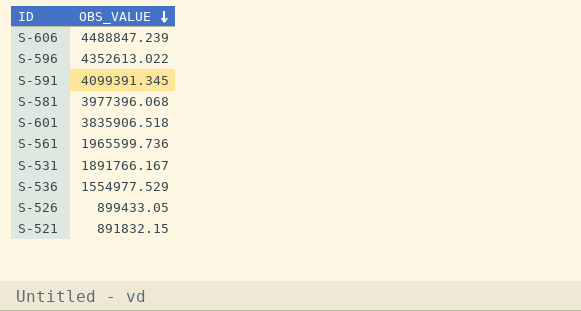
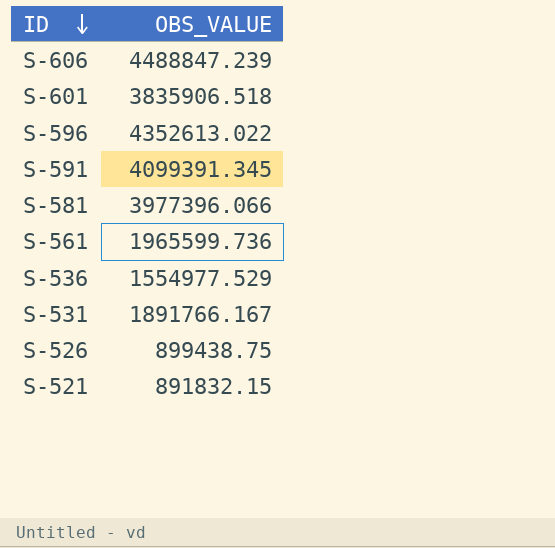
row order: OBS_VALUE descending -> ID descending
S-581 | OBS_VALUE: 3977396.068 -> 3977396.066
S-526 | OBS_VALUE: 899433.05 -> 899438.75

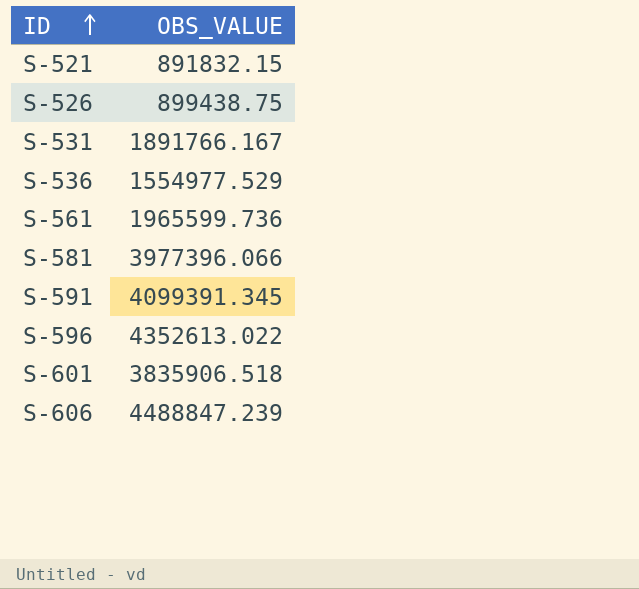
row order: ID descending -> ID ascending

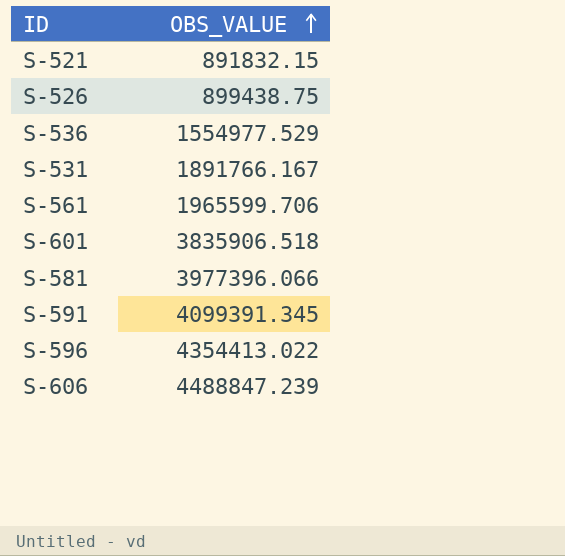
row order: ID ascending -> OBS_VALUE ascending
S-561 | OBS_VALUE: 1965599.736 -> 1965599.706
S-596 | OBS_VALUE: 4352613.022 -> 4354413.022

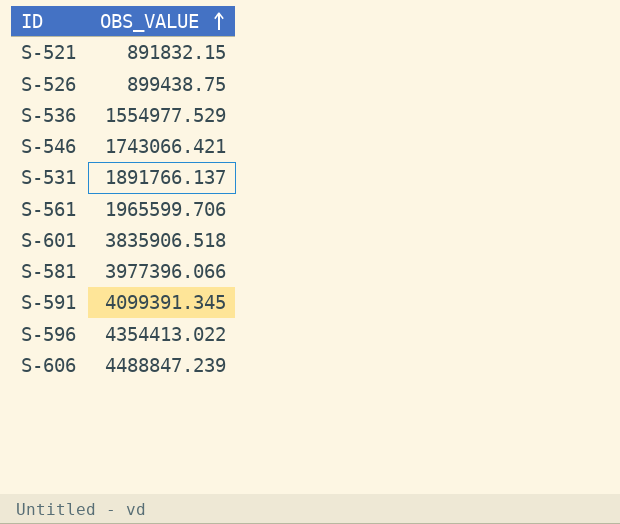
row S-546: none -> 1743066.421
S-531 | OBS_VALUE: 1891766.167 -> 1891766.137

